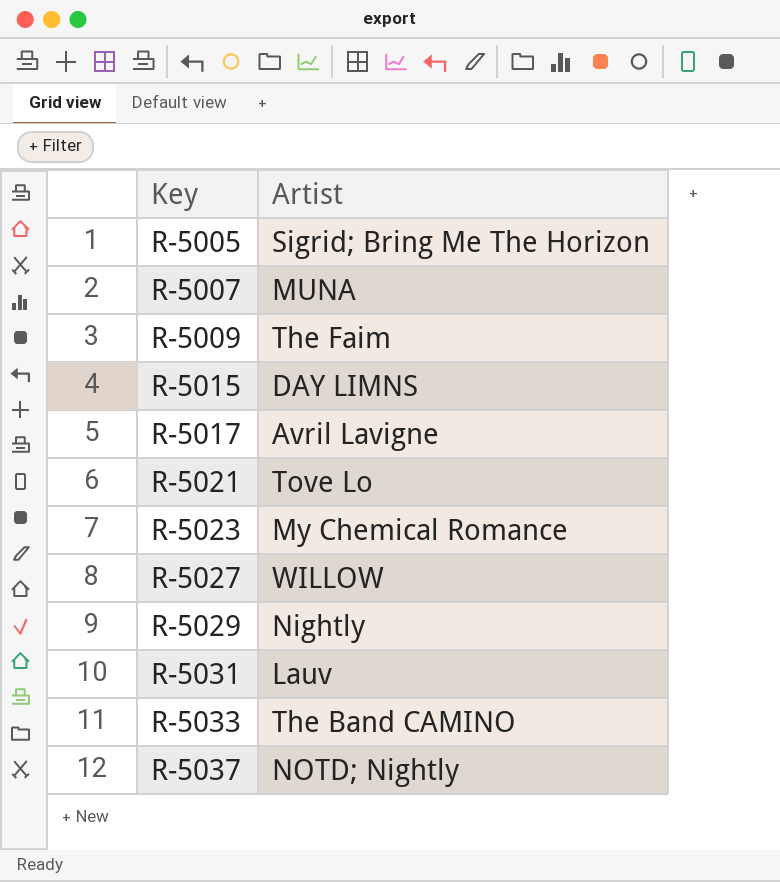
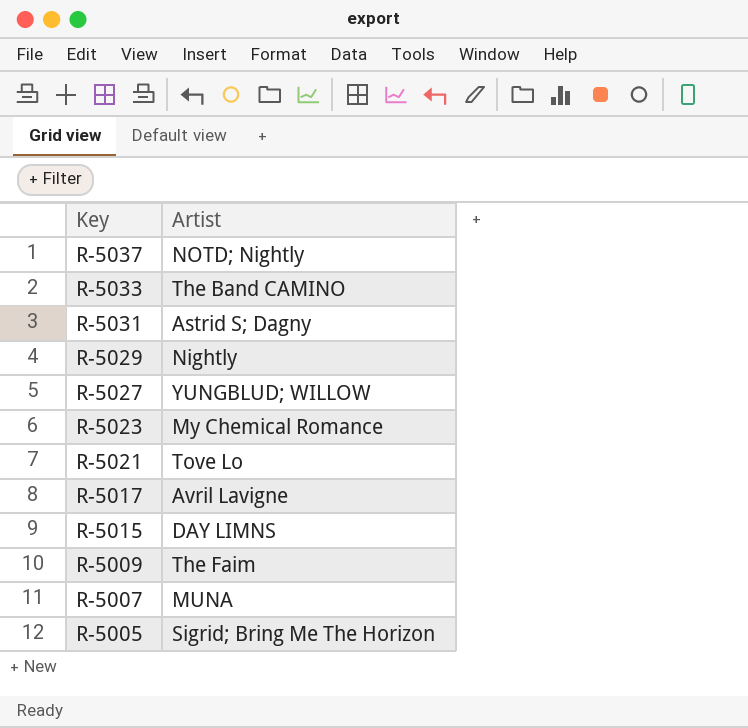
row order: Key ascending -> Key descending
R-5031 | Artist: Lauv -> Astrid S; Dagny
R-5027 | Artist: WILLOW -> YUNGBLUD; WILLOW

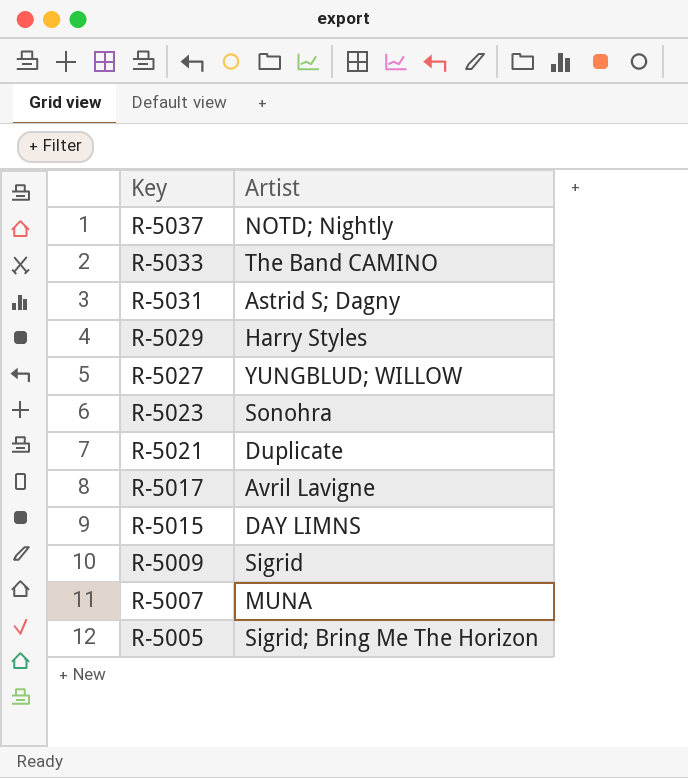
R-5029 | Artist: Nightly -> Harry Styles
R-5023 | Artist: My Chemical Romance -> Sonohra
R-5021 | Artist: Tove Lo -> Duplicate
R-5009 | Artist: The Faim -> Sigrid

